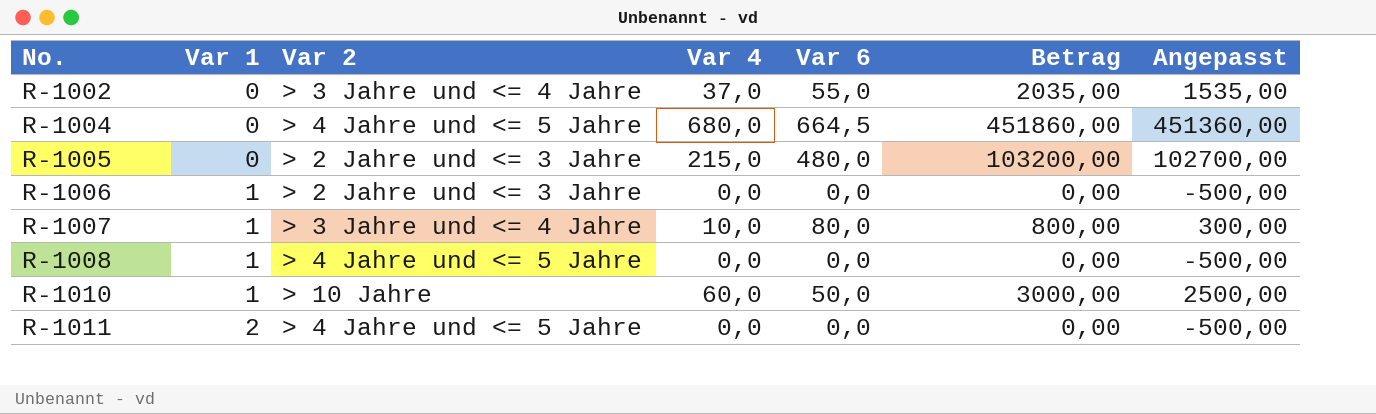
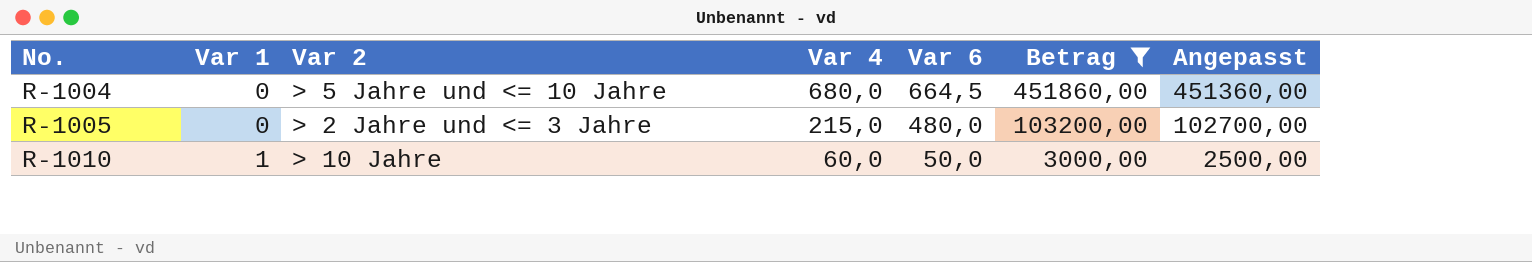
filter: none -> Betrag >= 3000,00
R-1004 | Var 2: > 4 Jahre und <= 5 Jahre -> > 5 Jahre und <= 10 Jahre

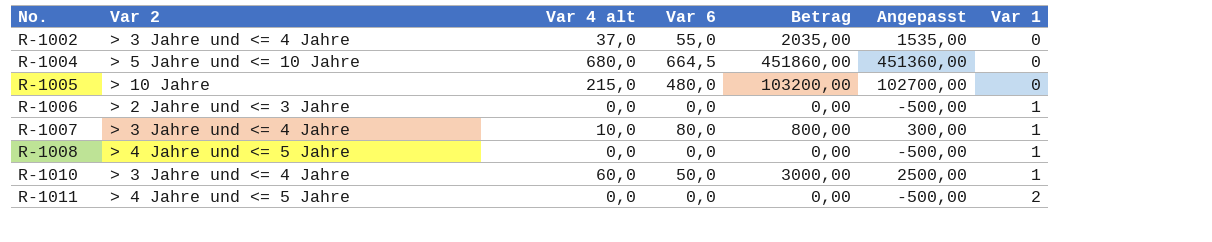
filter: Betrag >= 3000,00 -> none
column name: Var 4 -> Var 4 alt
column Var 1 | position: 2 -> 7
R-1005 | Var 2: > 2 Jahre und <= 3 Jahre -> > 10 Jahre
R-1010 | Var 2: > 10 Jahre -> > 3 Jahre und <= 4 Jahre

